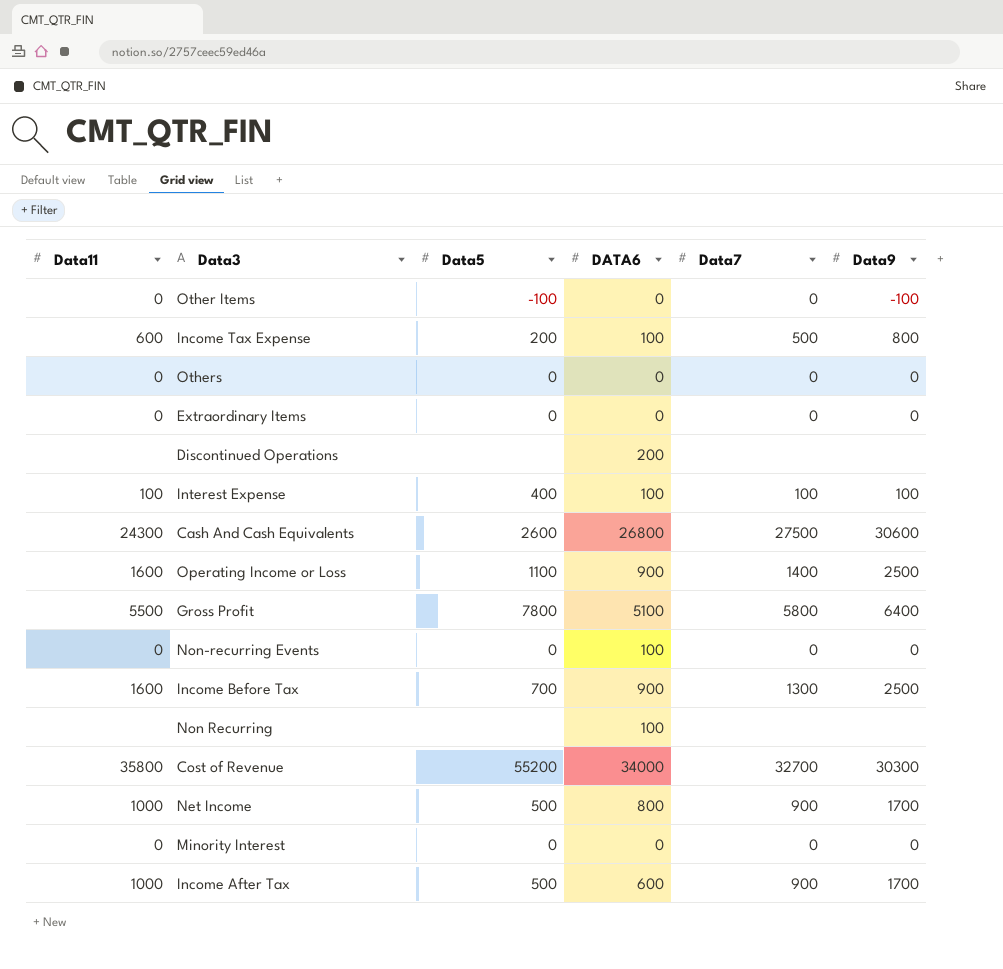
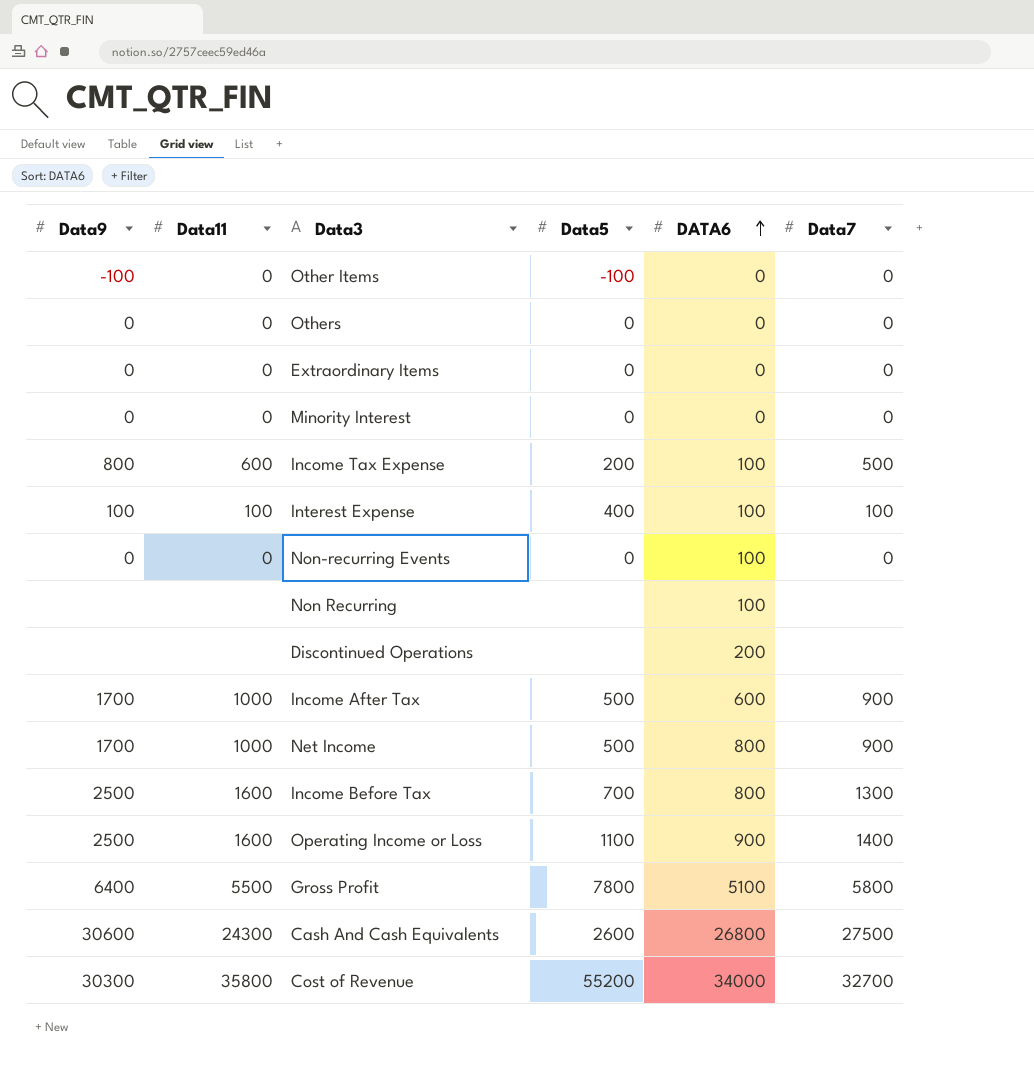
row order: none -> DATA6 ascending
column Data9 | position: 6 -> 1
Income Before Tax | DATA6: 900 -> 800

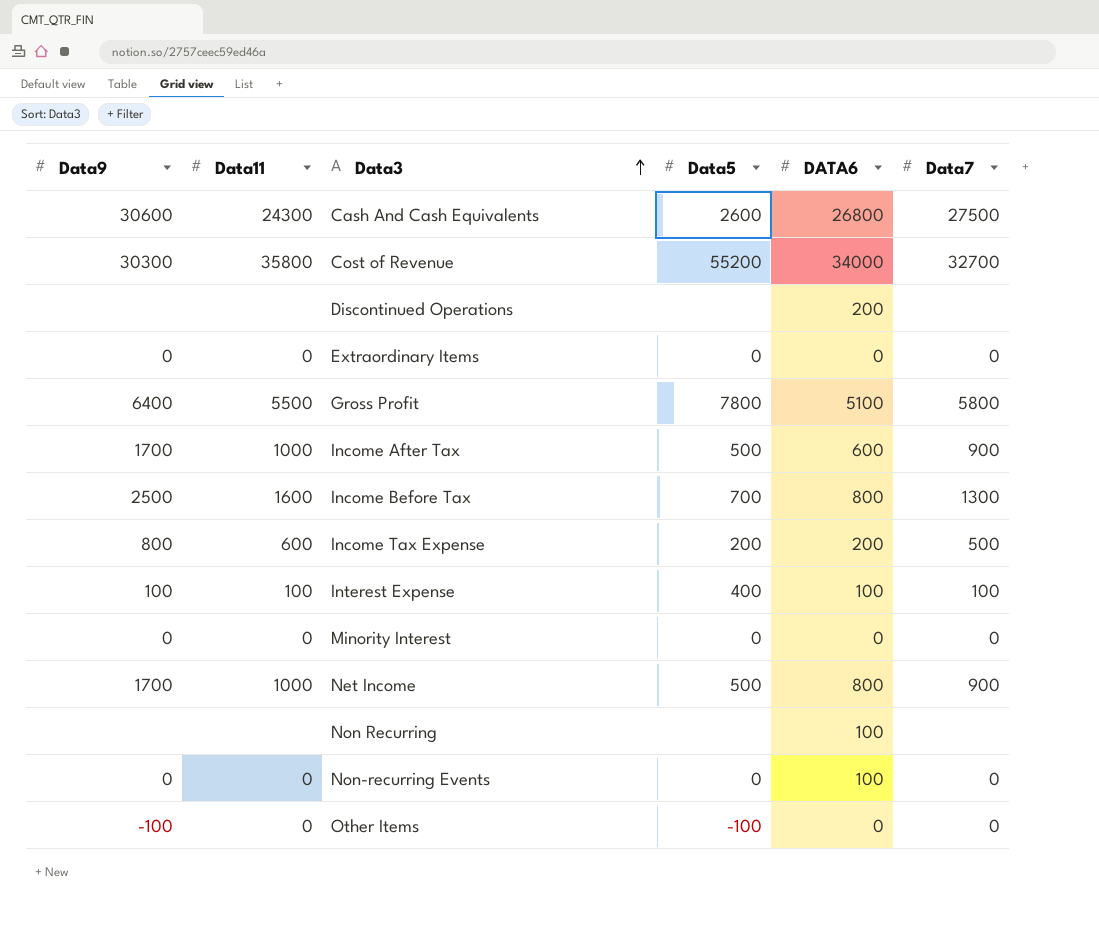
row order: DATA6 ascending -> Data3 ascending
row Others: 0 | 0 | 0 | 0 | 0 -> none
row Operating Income or Loss: 2500 | 1600 | 1100 | 900 | 1400 -> none
Income Tax Expense | DATA6: 100 -> 200

